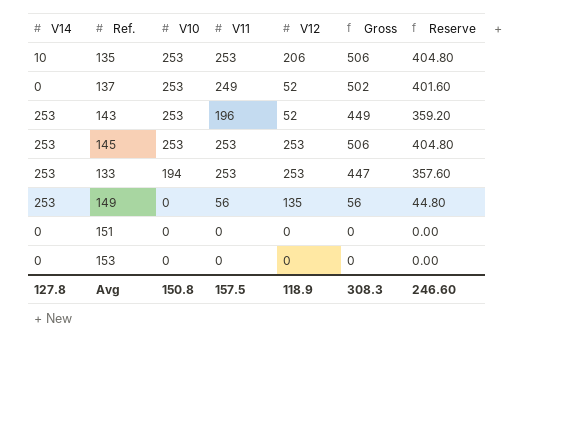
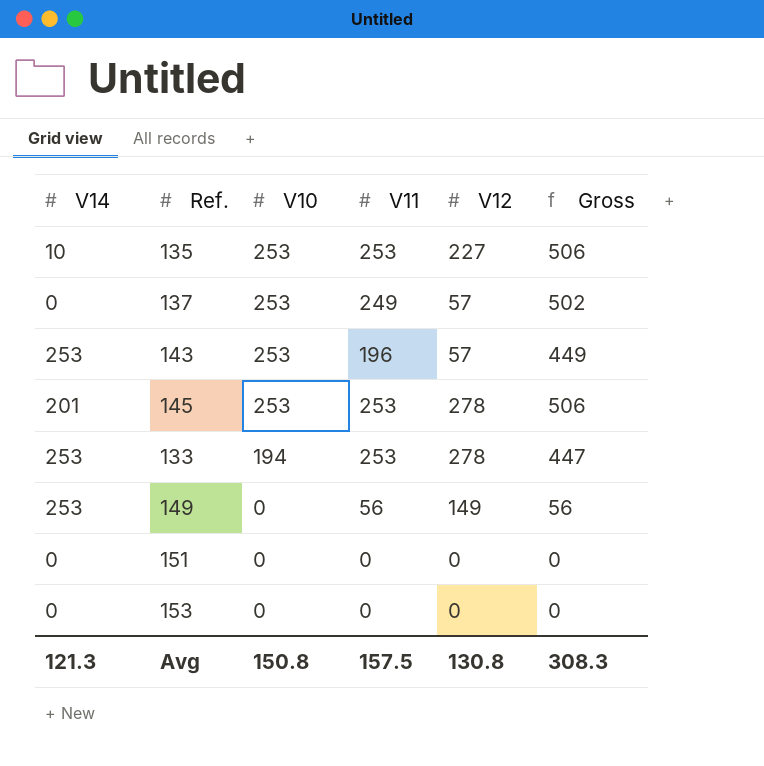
column Reserve | formula: [Gross] * 0.8 -> none
135 | V12: 206 -> 227
137 | V12: 52 -> 57
143 | V12: 52 -> 57
145 | V14: 253 -> 201
145 | V12: 253 -> 278
133 | V12: 253 -> 278
149 | V12: 135 -> 149
Avg | V14: 127.8 -> 121.3
Avg | V12: 118.9 -> 130.8

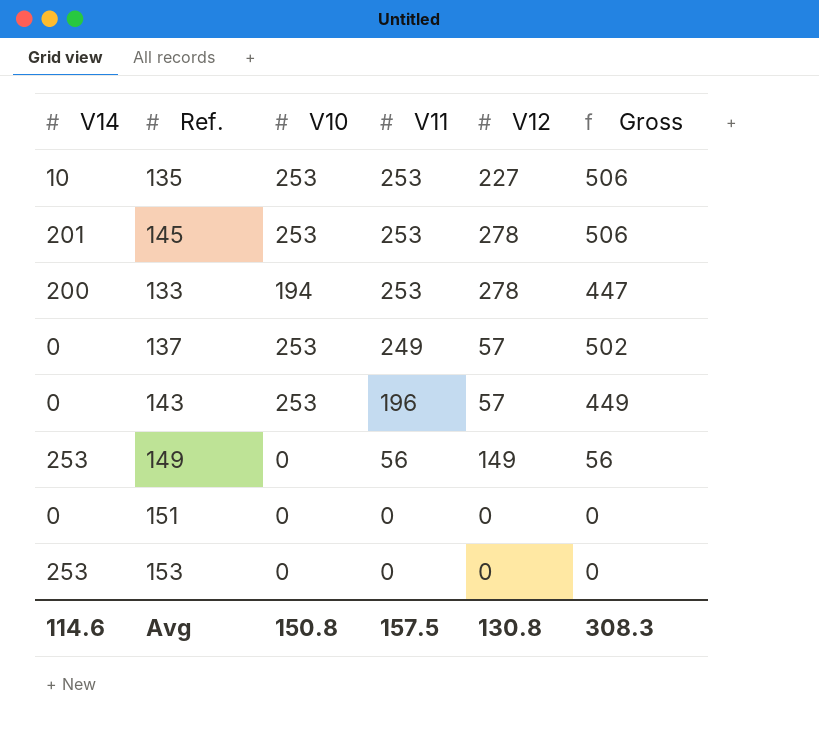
row order: V10 descending -> V11 descending
133 | V14: 253 -> 200
143 | V14: 253 -> 0
153 | V14: 0 -> 253
Avg | V14: 121.3 -> 114.6

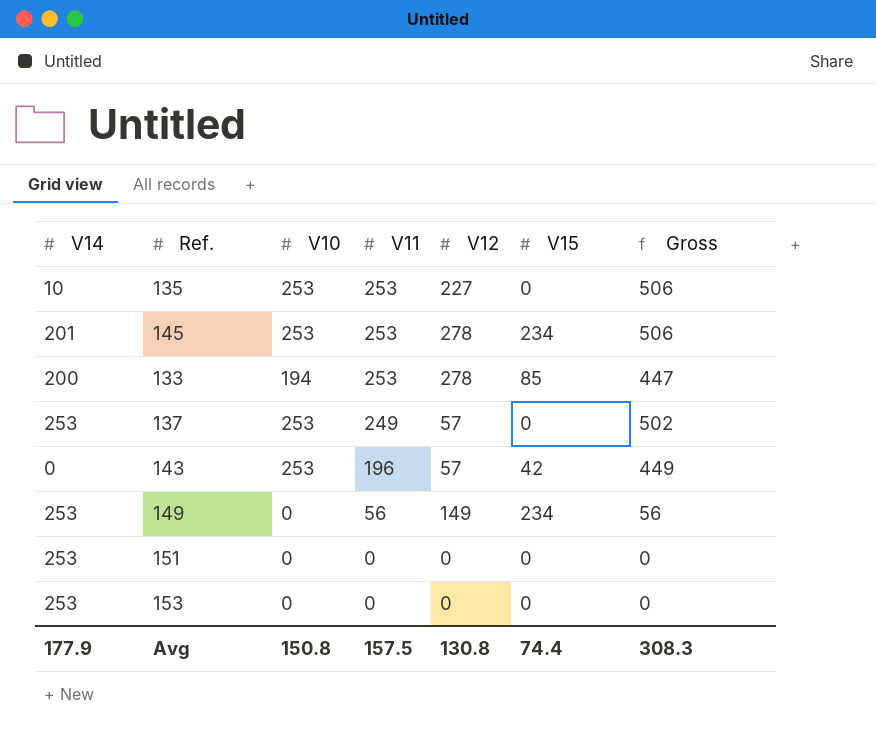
column V15 | position: none -> 6
137 | V14: 0 -> 253
151 | V14: 0 -> 253
Avg | V14: 114.6 -> 177.9

